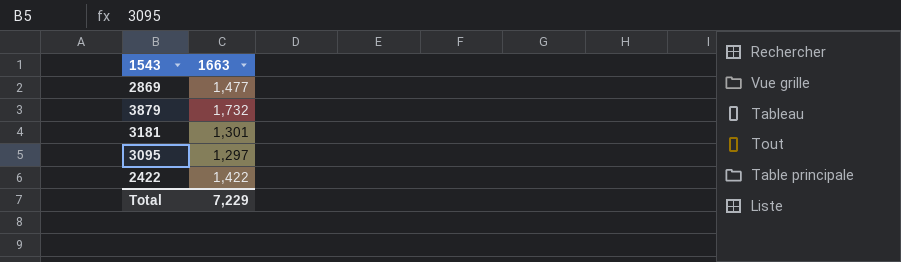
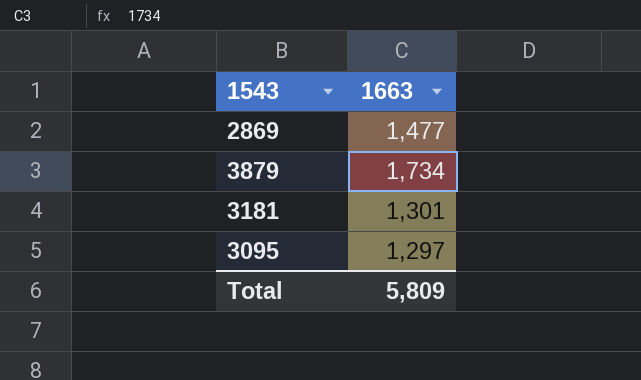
row 2422: 1,422 -> none
3879 | 1663: 1,732 -> 1,734
Total | 1663: 7,229 -> 5,809

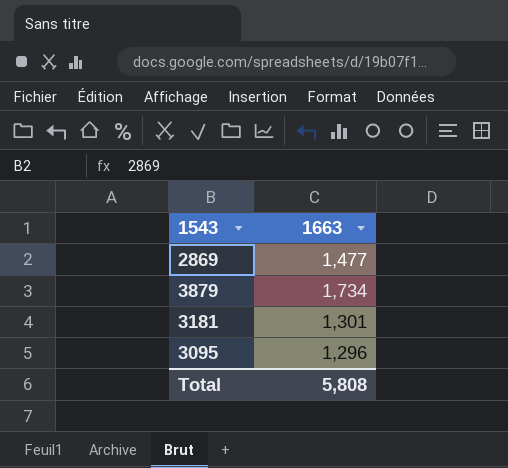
3095 | 1663: 1,297 -> 1,296
Total | 1663: 5,809 -> 5,808

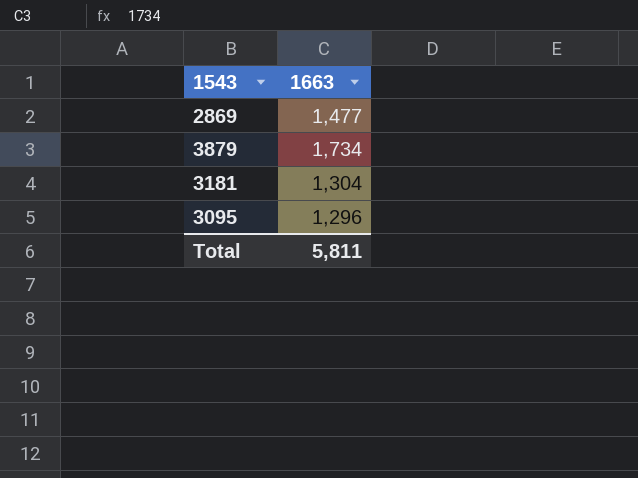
3181 | 1663: 1,301 -> 1,304
Total | 1663: 5,808 -> 5,811

